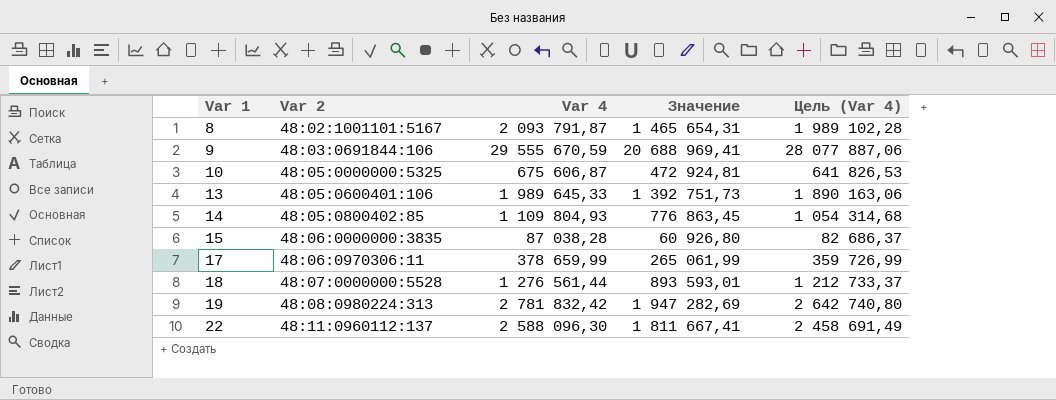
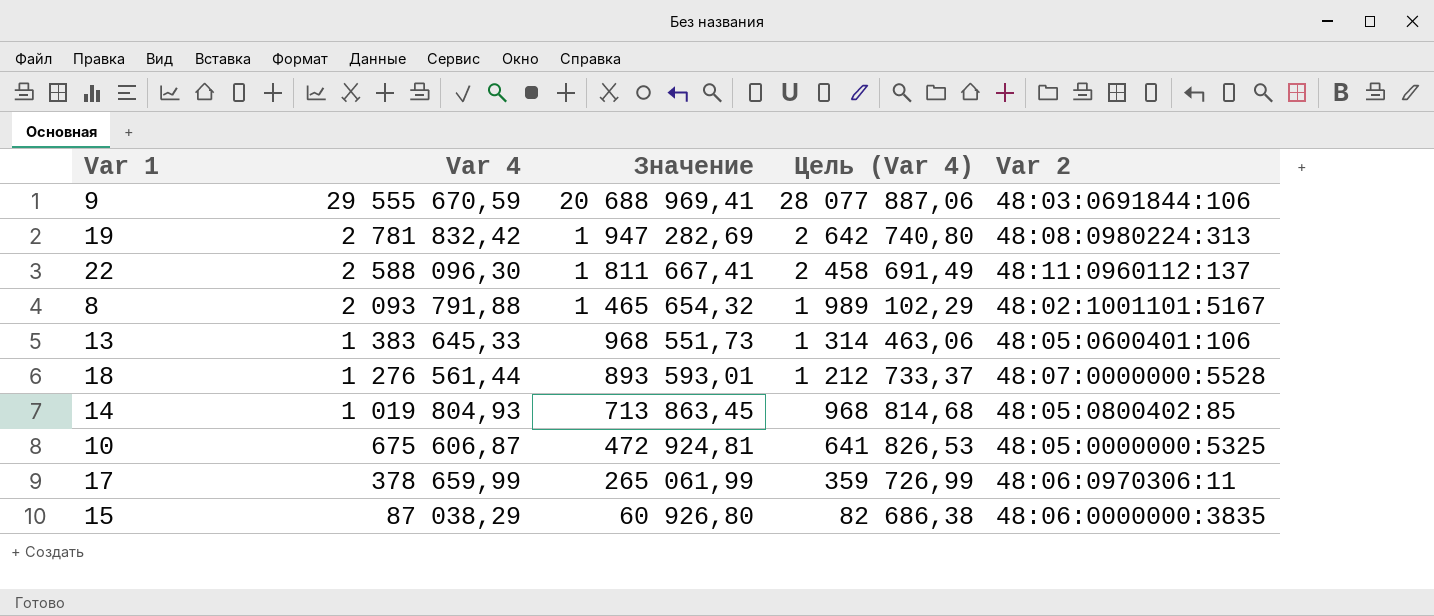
row order: Var 1 ascending -> Var 4 descending
column Var 2 | position: 2 -> 5
8 | Var 4: 2 093 791,87 -> 2 093 791,88
8 | Значение: 1 465 654,31 -> 1 465 654,32
8 | Цель (Var 4): 1 989 102,28 -> 1 989 102,29
13 | Var 4: 1 989 645,33 -> 1 383 645,33
13 | Значение: 1 392 751,73 -> 968 551,73
13 | Цель (Var 4): 1 890 163,06 -> 1 314 463,06
14 | Var 4: 1 109 804,93 -> 1 019 804,93
14 | Значение: 776 863,45 -> 713 863,45
14 | Цель (Var 4): 1 054 314,68 -> 968 814,68
15 | Var 4: 87 038,28 -> 87 038,29
15 | Цель (Var 4): 82 686,37 -> 82 686,38

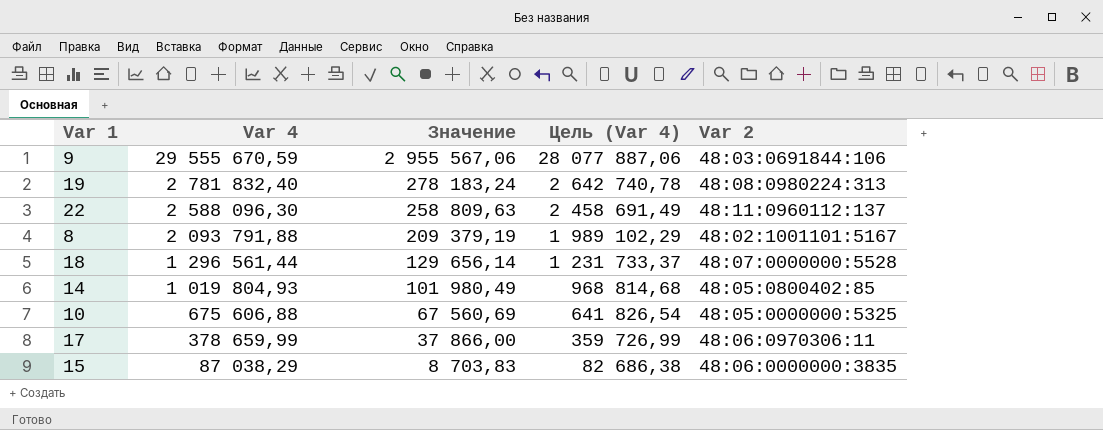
column Значение | formula: [Var 4] * 0,7 -> [Var 4] * 0,1
row 13: 1 383 645,33 | 968 551,73 | 1 314 463,06 | 48:05:0600401:106 -> none
19 | Var 4: 2 781 832,42 -> 2 781 832,40
19 | Цель (Var 4): 2 642 740,80 -> 2 642 740,78
18 | Var 4: 1 276 561,44 -> 1 296 561,44
18 | Цель (Var 4): 1 212 733,37 -> 1 231 733,37
10 | Var 4: 675 606,87 -> 675 606,88
10 | Цель (Var 4): 641 826,53 -> 641 826,54

